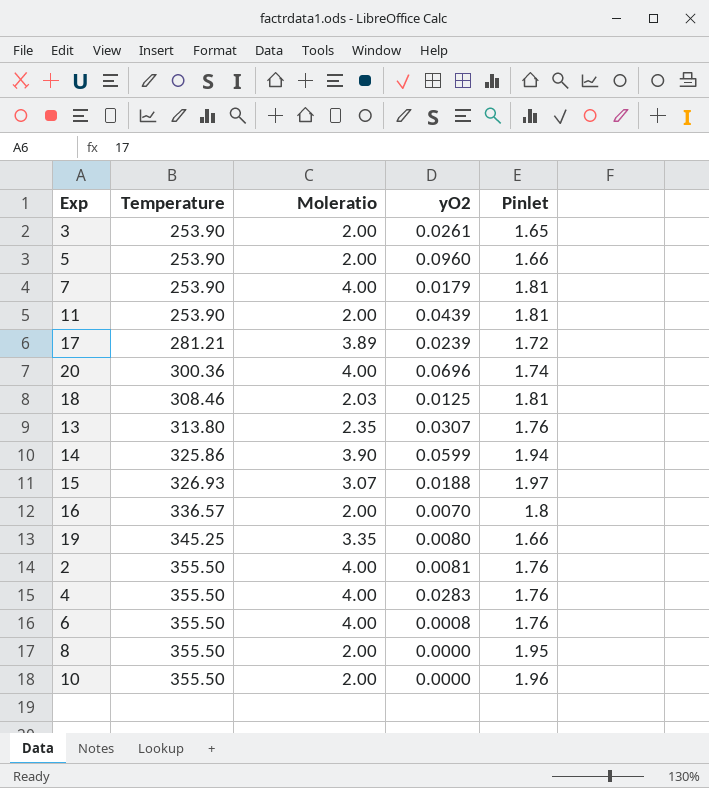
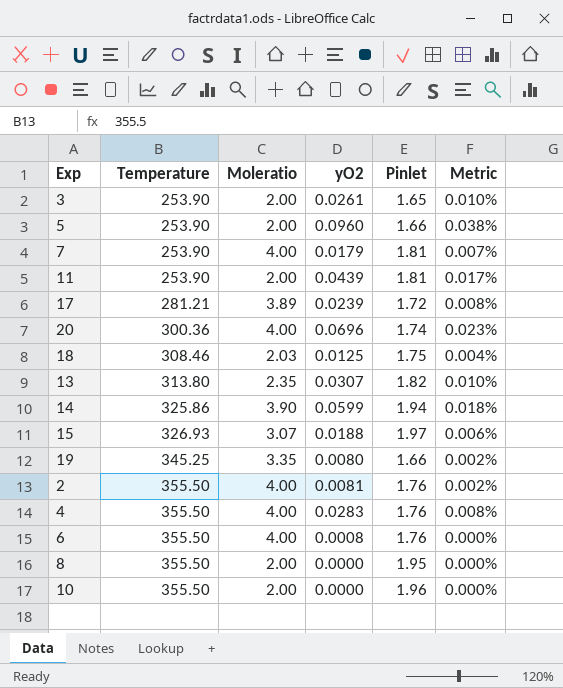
column Metric | formula: none -> [yO2] / [Temperature]
row 16: 336.57 | 2.00 | 0.0070 | 1.8 -> none
18 | Pinlet: 1.81 -> 1.75
13 | Pinlet: 1.76 -> 1.82

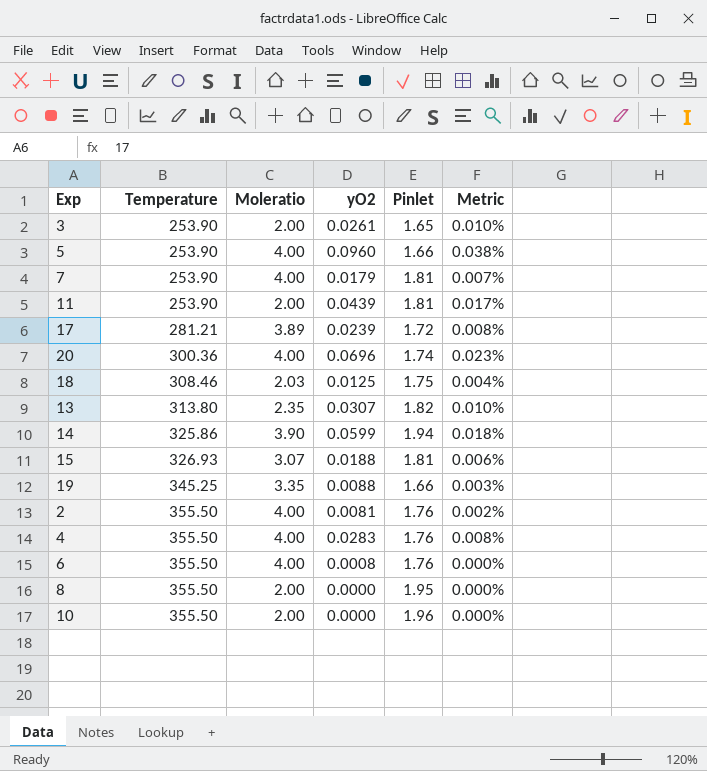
5 | Moleratio: 2.00 -> 4.00
15 | Pinlet: 1.97 -> 1.81
19 | yO2: 0.0080 -> 0.0088
19 | Metric: 0.002% -> 0.003%

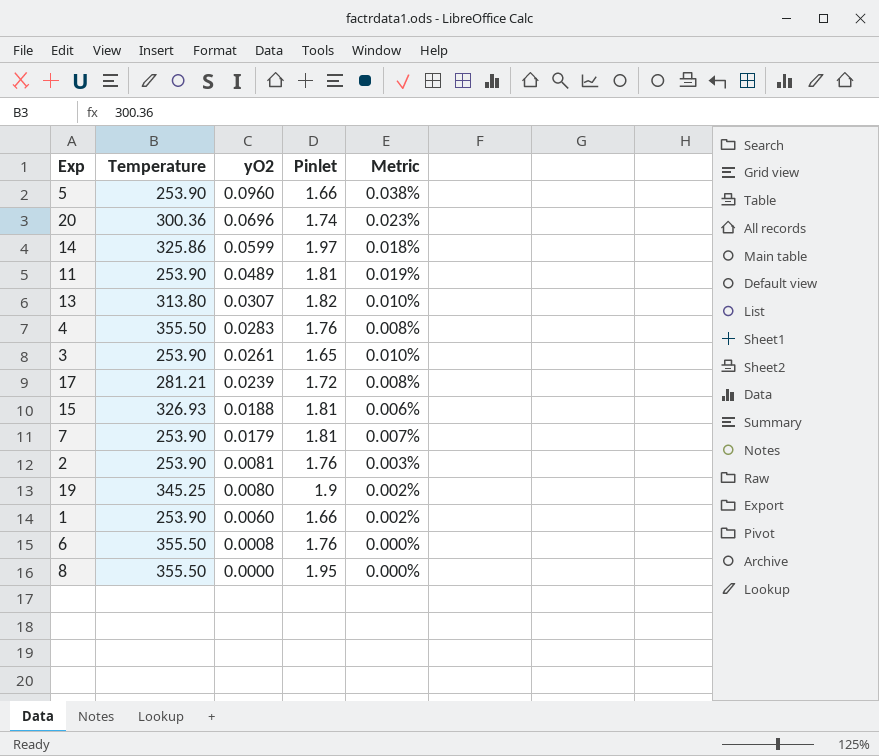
row order: Temperature ascending -> yO2 descending
column Moleratio | position: 3 -> none
row 18: 308.46 | 2.03 | 0.0125 | 1.75 | 0.004% -> none
row 10: 355.50 | 2.00 | 0.0000 | 1.96 | 0.000% -> none
14 | Pinlet: 1.94 -> 1.97
11 | yO2: 0.0439 -> 0.0489
11 | Metric: 0.017% -> 0.019%
2 | Temperature: 355.50 -> 253.90
2 | Metric: 0.002% -> 0.003%
19 | yO2: 0.0088 -> 0.0080
19 | Pinlet: 1.66 -> 1.9
19 | Metric: 0.003% -> 0.002%
row 1: none -> 253.90 | 0.0060 | 1.66 | 0.002%

